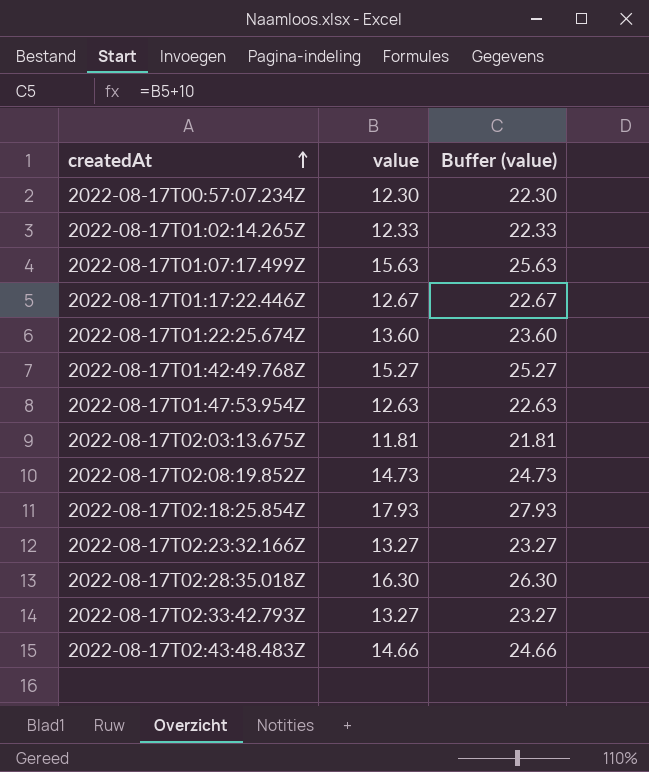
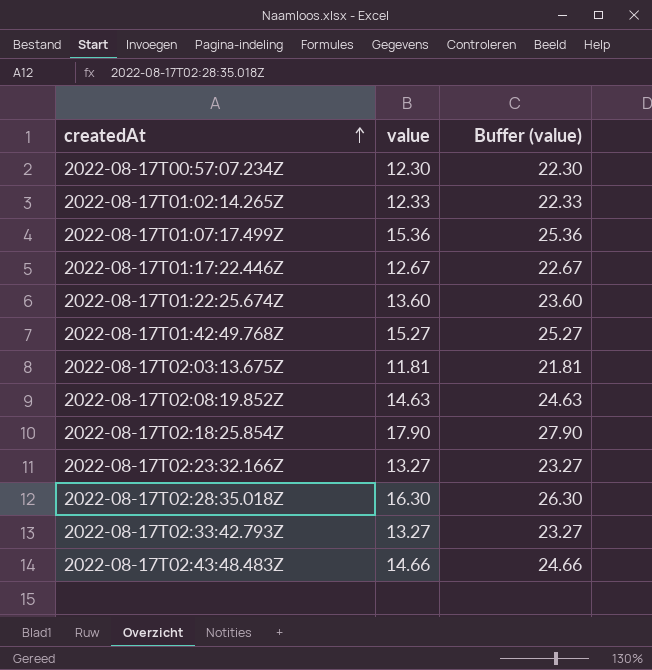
row 2022-08-17T01:47:53.954Z: 12.63 | 22.63 -> none
2022-08-17T01:07:17.499Z | value: 15.63 -> 15.36
2022-08-17T01:07:17.499Z | Buffer (value): 25.63 -> 25.36
2022-08-17T02:08:19.852Z | value: 14.73 -> 14.63
2022-08-17T02:08:19.852Z | Buffer (value): 24.73 -> 24.63
2022-08-17T02:18:25.854Z | value: 17.93 -> 17.90
2022-08-17T02:18:25.854Z | Buffer (value): 27.93 -> 27.90

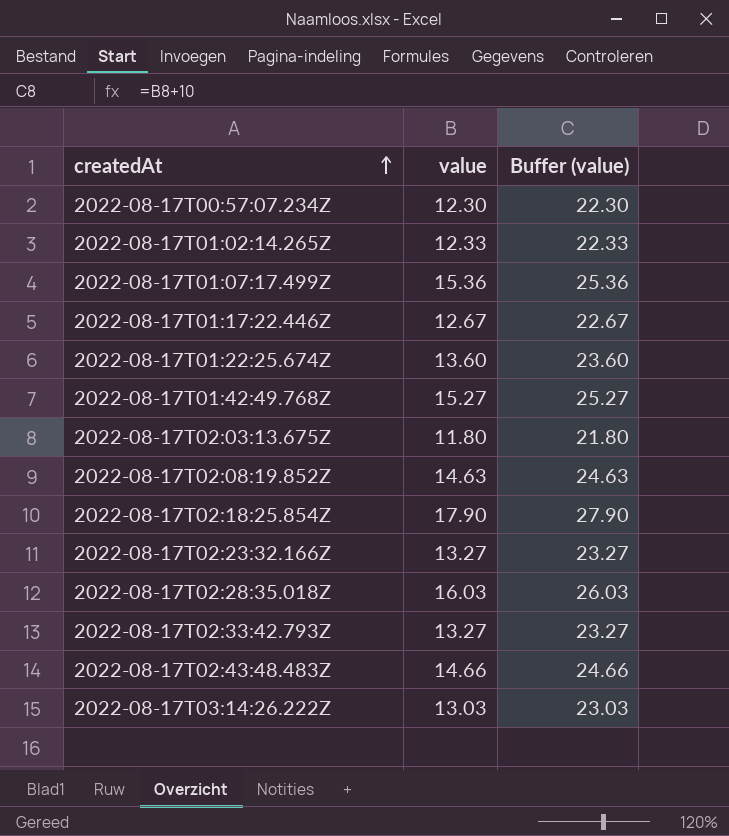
2022-08-17T02:03:13.675Z | value: 11.81 -> 11.80
2022-08-17T02:03:13.675Z | Buffer (value): 21.81 -> 21.80
2022-08-17T02:28:35.018Z | value: 16.30 -> 16.03
2022-08-17T02:28:35.018Z | Buffer (value): 26.30 -> 26.03
row 2022-08-17T03:14:26.222Z: none -> 13.03 | 23.03

